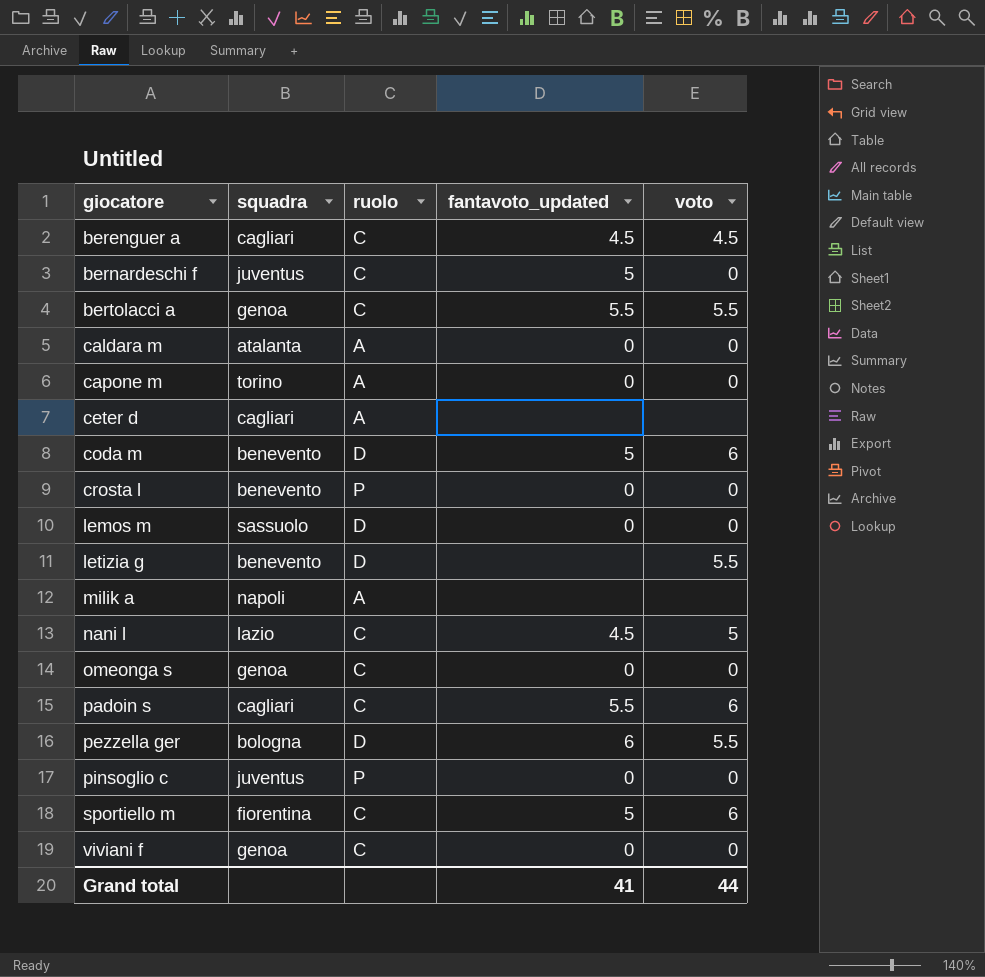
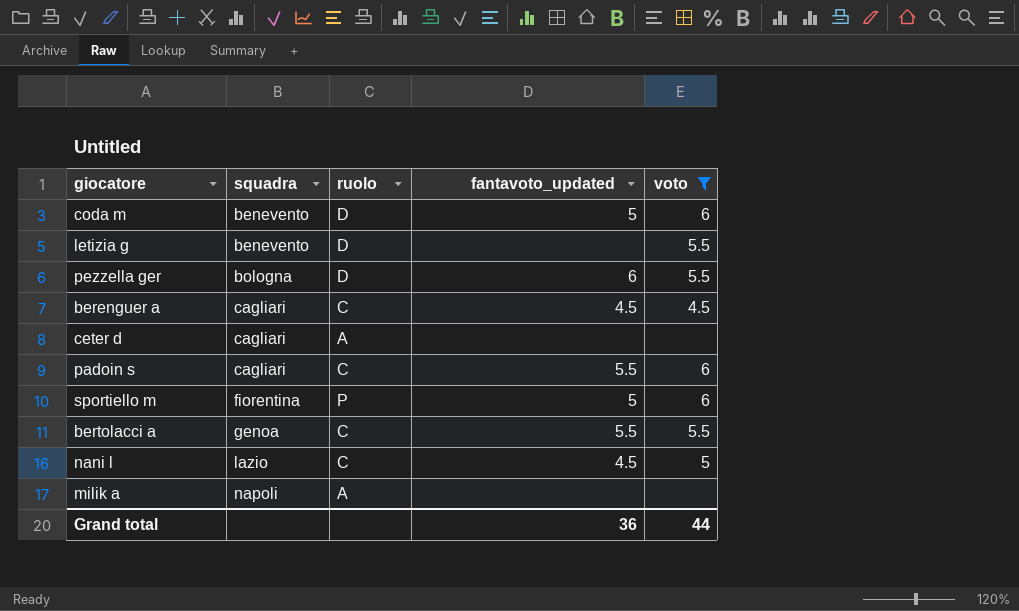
filter: none -> voto != 0
row order: giocatore ascending -> squadra ascending
sportiello m | ruolo: C -> P
Grand total | fantavoto_updated: 41 -> 36

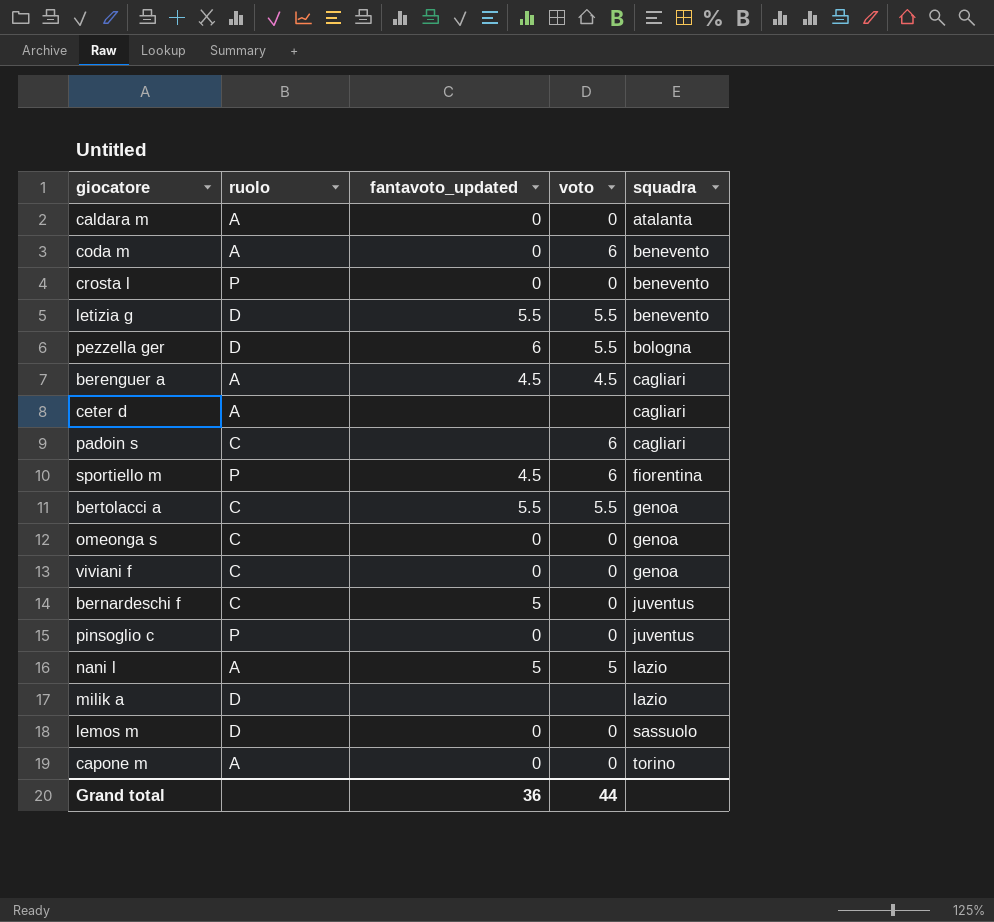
filter: voto != 0 -> none
column squadra | position: 2 -> 5
coda m | ruolo: D -> A
coda m | fantavoto_updated: 5 -> 0
letizia g | fantavoto_updated: none -> 5.5
berenguer a | ruolo: C -> A
padoin s | fantavoto_updated: 5.5 -> none
sportiello m | fantavoto_updated: 5 -> 4.5
nani l | ruolo: C -> A
nani l | fantavoto_updated: 4.5 -> 5
milik a | ruolo: A -> D
milik a | squadra: napoli -> lazio

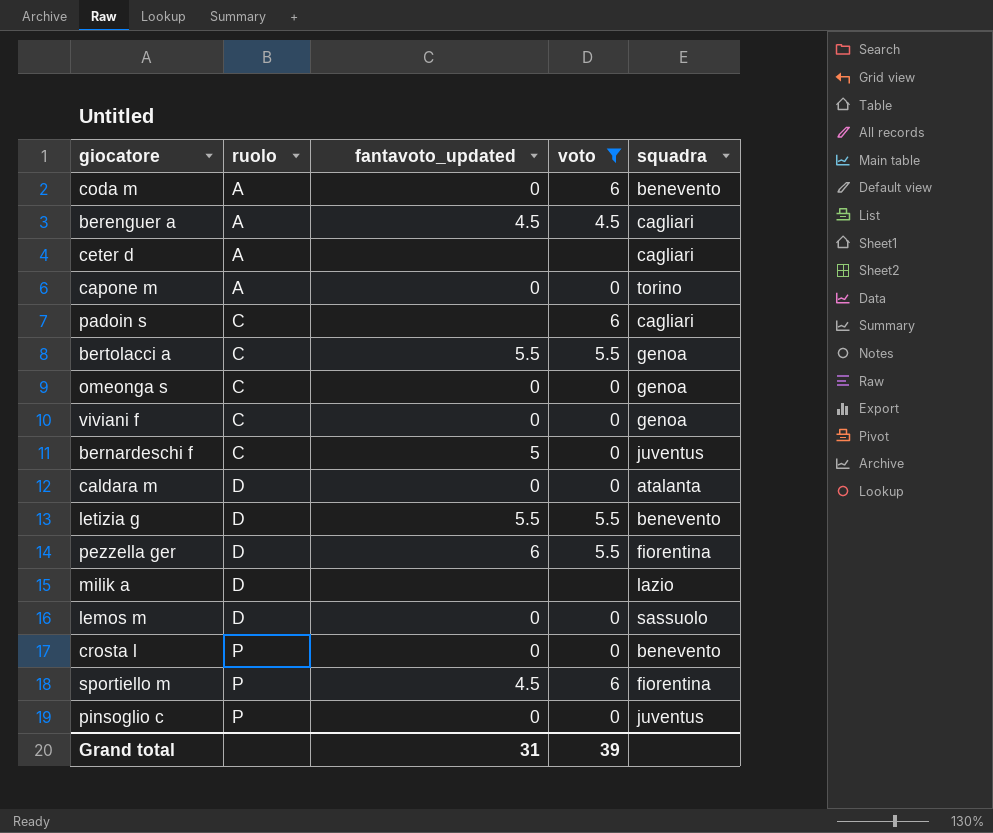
filter: none -> voto != 5
row order: squadra ascending -> ruolo ascending
caldara m | ruolo: A -> D
pezzella ger | squadra: bologna -> fiorentina
Grand total | fantavoto_updated: 36 -> 31
Grand total | voto: 44 -> 39

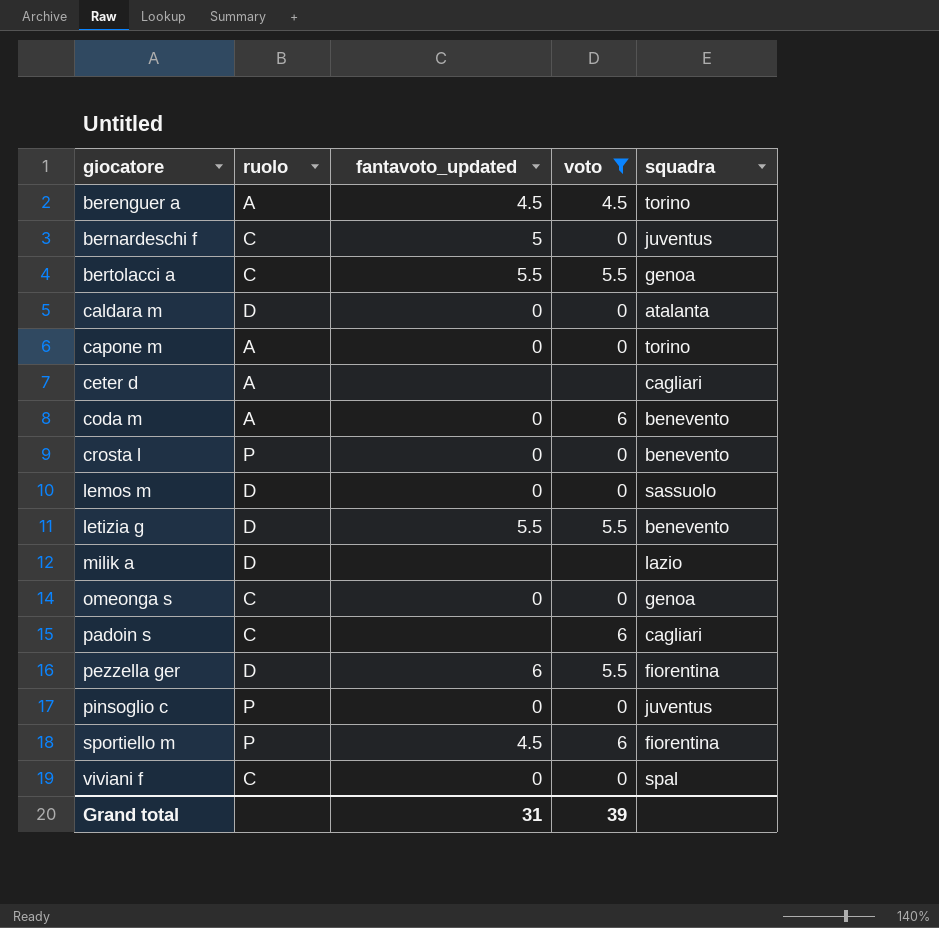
row order: ruolo ascending -> giocatore ascending
berenguer a | squadra: cagliari -> torino
viviani f | squadra: genoa -> spal

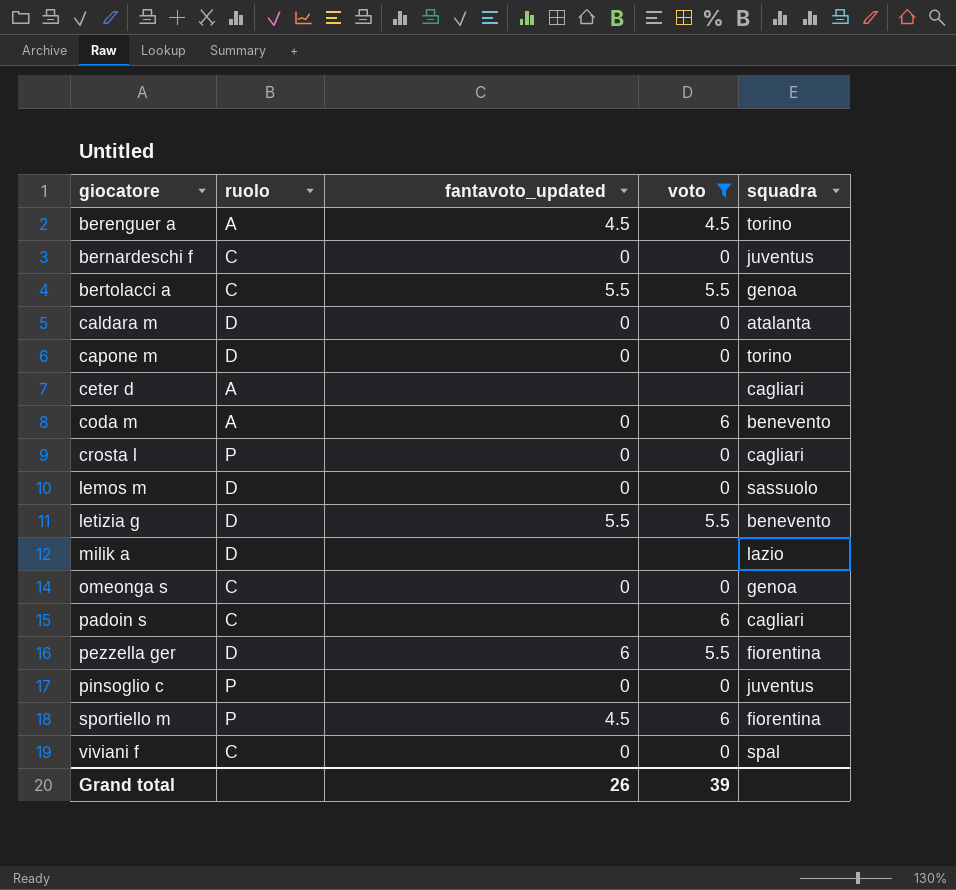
bernardeschi f | fantavoto_updated: 5 -> 0
capone m | ruolo: A -> D
crosta l | squadra: benevento -> cagliari
Grand total | fantavoto_updated: 31 -> 26

